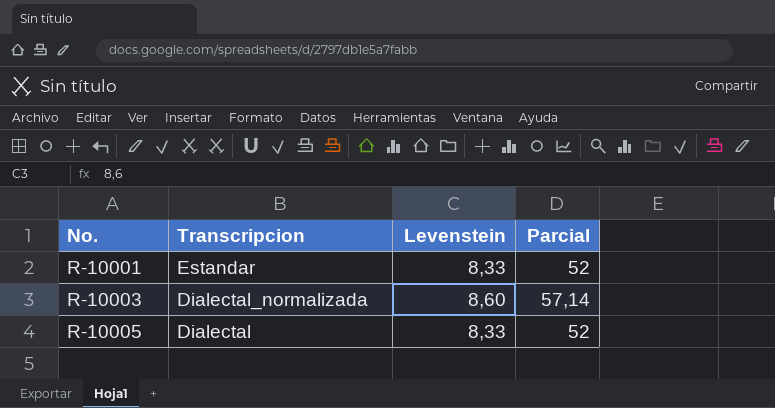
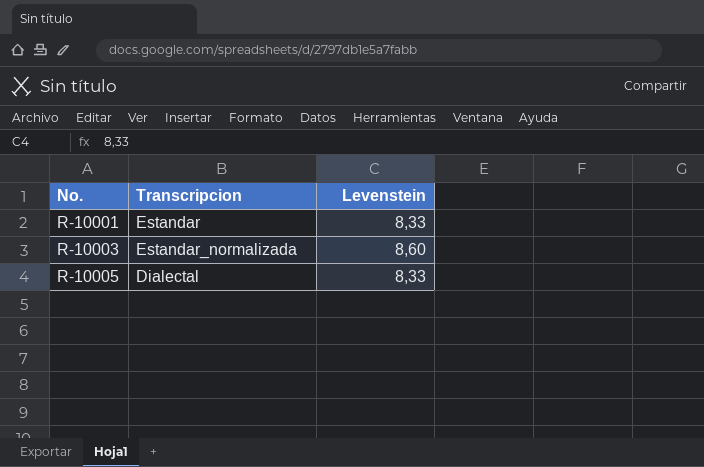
column Parcial | position: 4 -> none
R-10003 | Transcripcion: Dialectal_normalizada -> Estandar_normalizada

